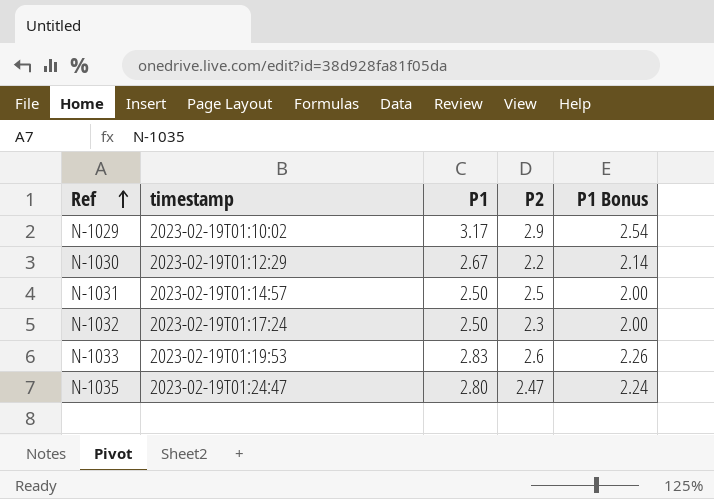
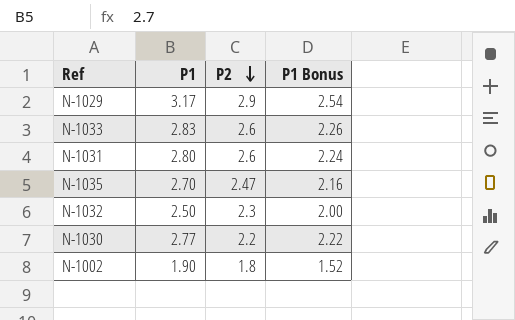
row order: Ref ascending -> P2 descending
column timestamp | position: 2 -> none
N-1031 | P1: 2.50 -> 2.80
N-1031 | P2: 2.5 -> 2.6
N-1031 | P1 Bonus: 2.00 -> 2.24
N-1035 | P1: 2.80 -> 2.70
N-1035 | P1 Bonus: 2.24 -> 2.16
N-1030 | P1: 2.67 -> 2.77
N-1030 | P1 Bonus: 2.14 -> 2.22
row N-1002: none -> 1.90 | 1.8 | 1.52

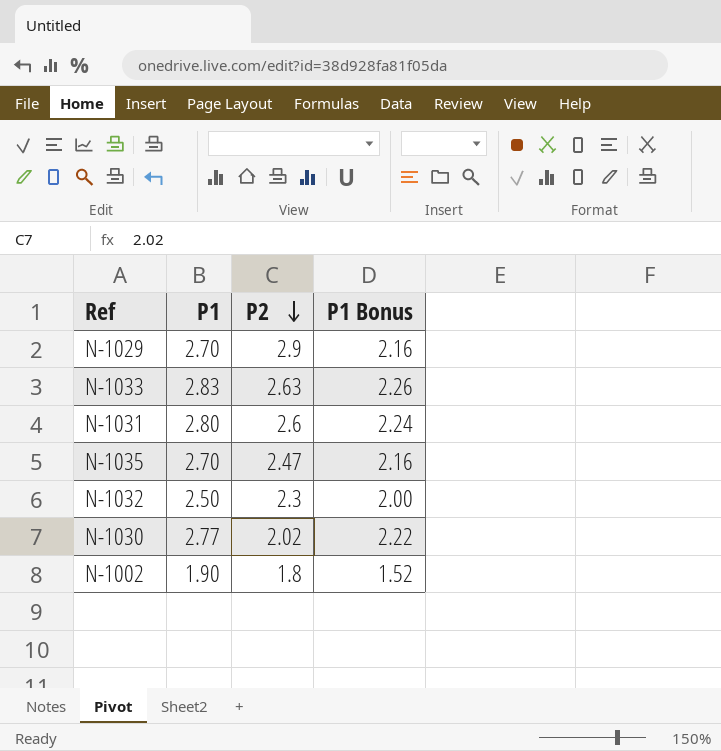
N-1029 | P1: 3.17 -> 2.70
N-1029 | P1 Bonus: 2.54 -> 2.16
N-1033 | P2: 2.6 -> 2.63
N-1030 | P2: 2.2 -> 2.02

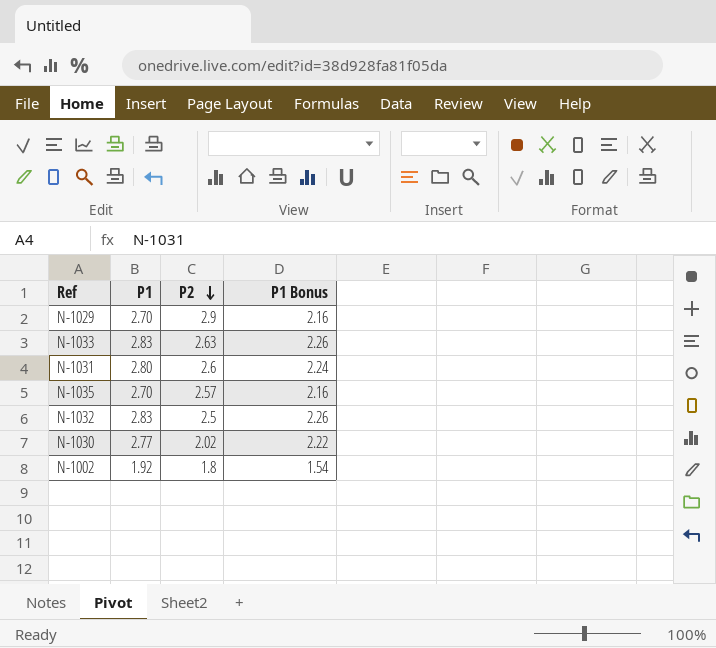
N-1035 | P2: 2.47 -> 2.57
N-1032 | P1: 2.50 -> 2.83
N-1032 | P2: 2.3 -> 2.5
N-1032 | P1 Bonus: 2.00 -> 2.26
N-1002 | P1: 1.90 -> 1.92
N-1002 | P1 Bonus: 1.52 -> 1.54

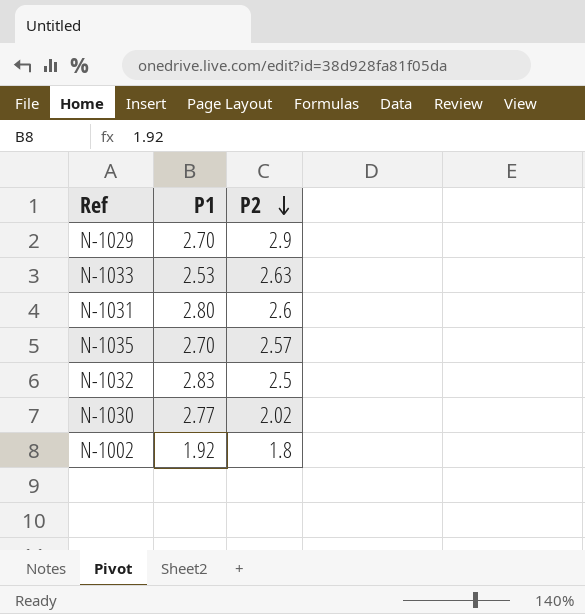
column P1 Bonus | formula: [P1] * 0.8 -> none
N-1033 | P1: 2.83 -> 2.53

